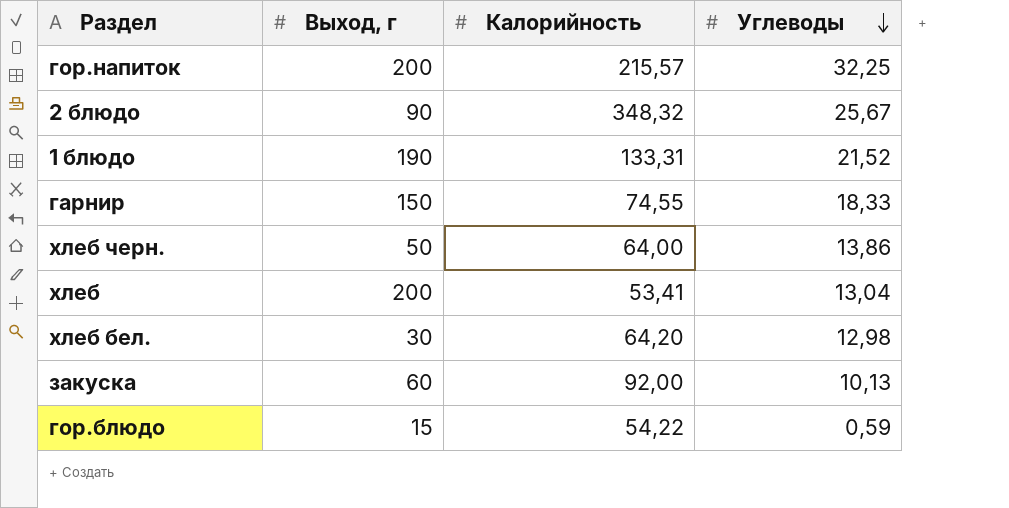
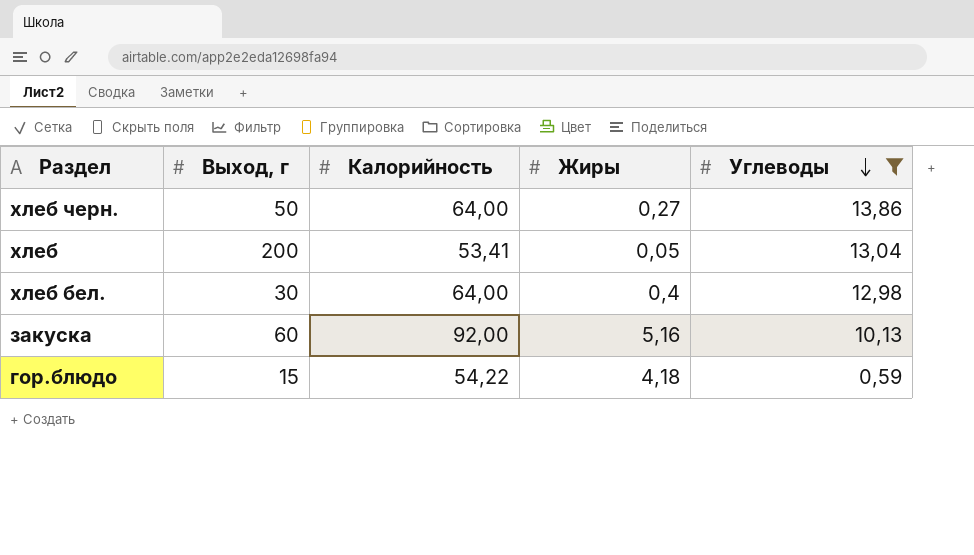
filter: none -> Углеводы <= 13,86
column Жиры | position: none -> 4
хлеб бел. | Калорийность: 64,20 -> 64,00

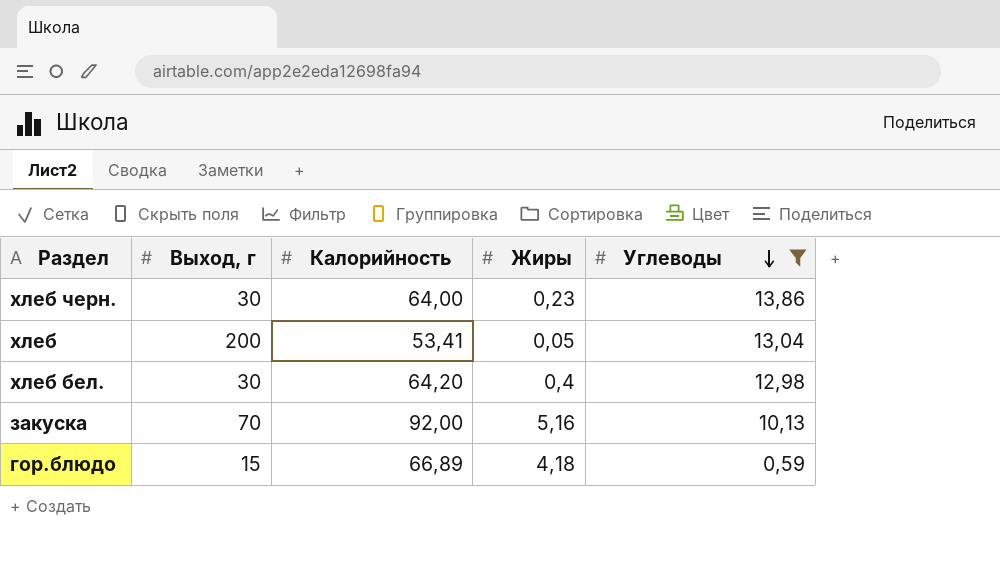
хлеб черн. | Выход, г: 50 -> 30
хлеб черн. | Жиры: 0,27 -> 0,23
хлеб бел. | Калорийность: 64,00 -> 64,20
закуска | Выход, г: 60 -> 70
гор.блюдо | Калорийность: 54,22 -> 66,89

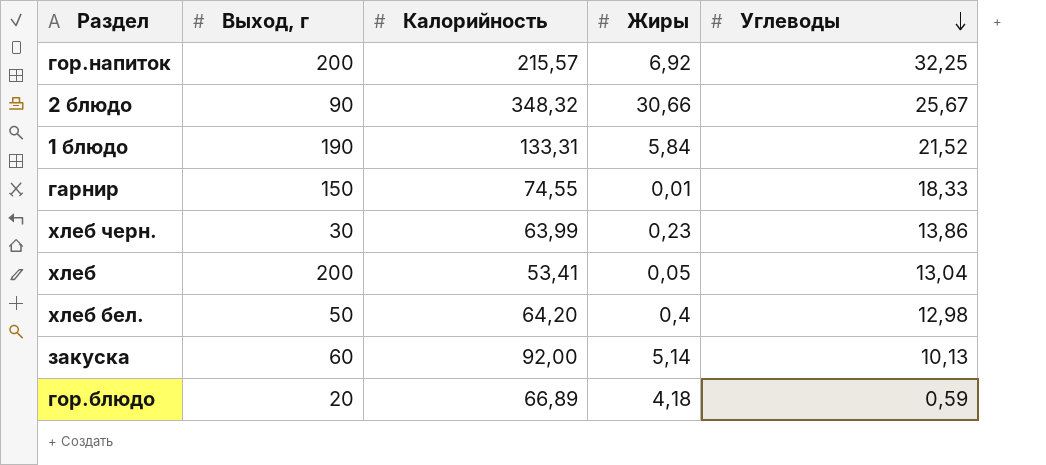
filter: Углеводы <= 13,86 -> none
хлеб черн. | Калорийность: 64,00 -> 63,99
хлеб бел. | Выход, г: 30 -> 50
закуска | Выход, г: 70 -> 60
закуска | Жиры: 5,16 -> 5,14
гор.блюдо | Выход, г: 15 -> 20

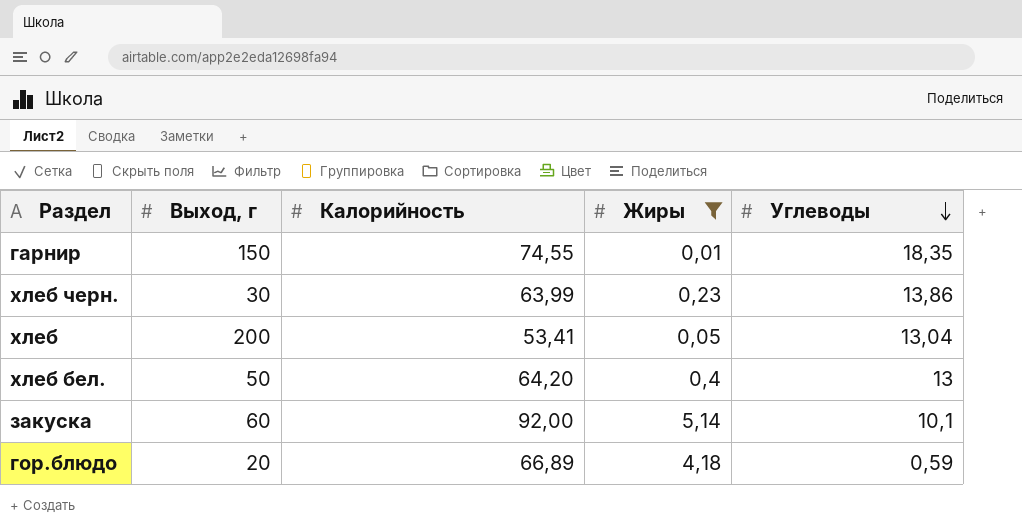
filter: none -> Жиры <= 5,14
гарнир | Углеводы: 18,33 -> 18,35
хлеб бел. | Углеводы: 12,98 -> 13
закуска | Углеводы: 10,13 -> 10,1

